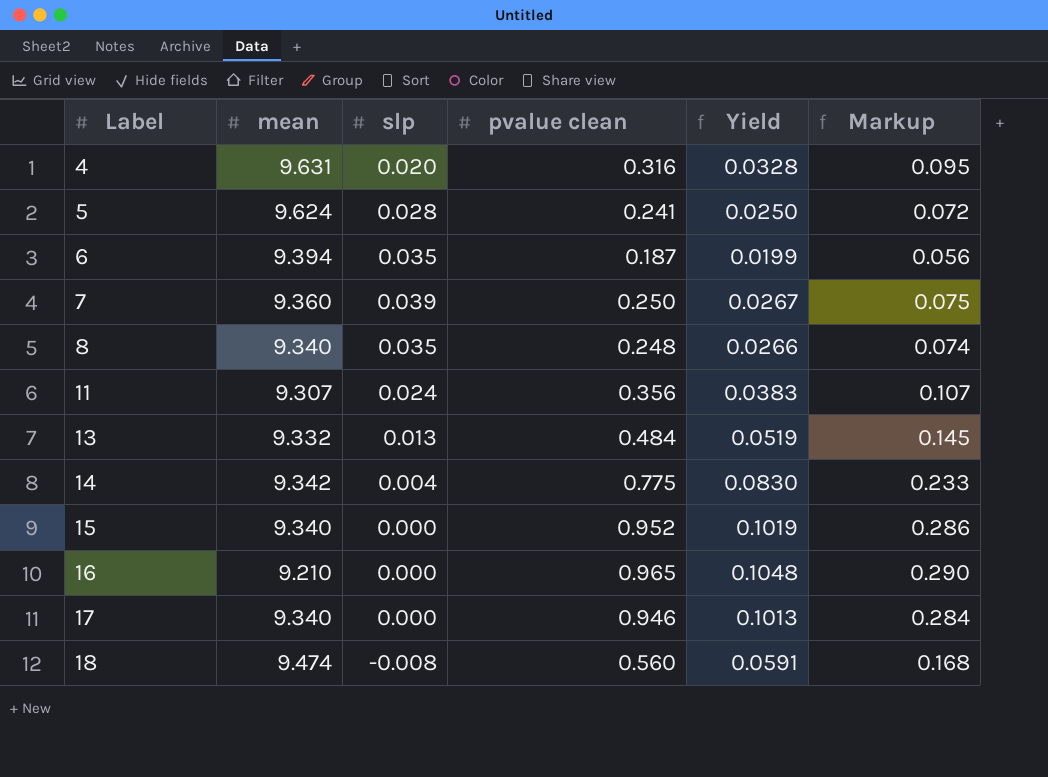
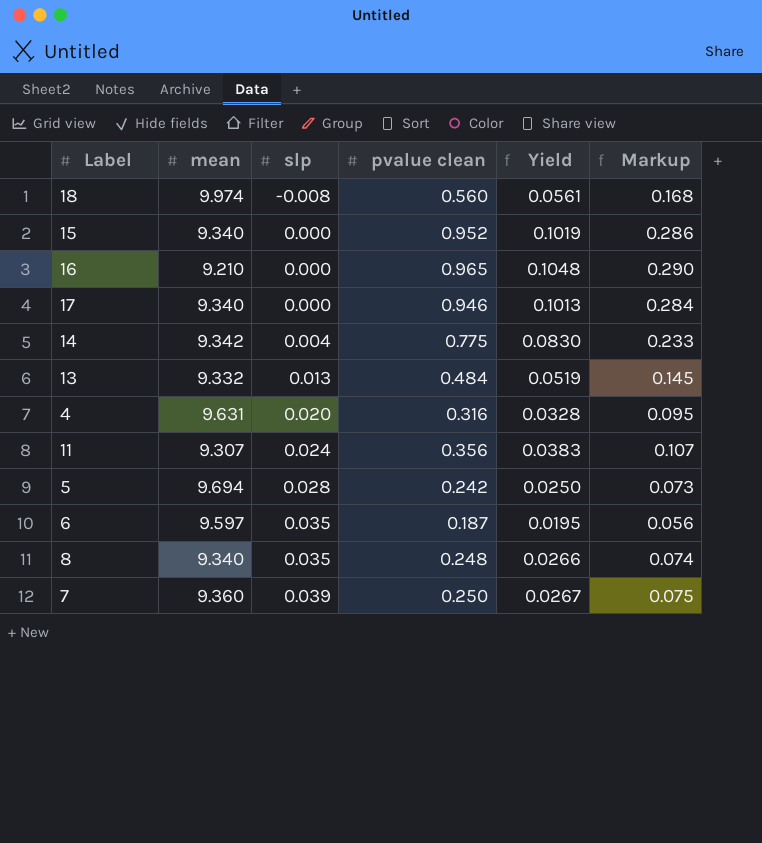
row order: Label ascending -> slp ascending
18 | mean: 9.474 -> 9.974
18 | Yield: 0.0591 -> 0.0561
5 | mean: 9.624 -> 9.694
5 | pvalue clean: 0.241 -> 0.242
5 | Markup: 0.072 -> 0.073
6 | mean: 9.394 -> 9.597
6 | Yield: 0.0199 -> 0.0195

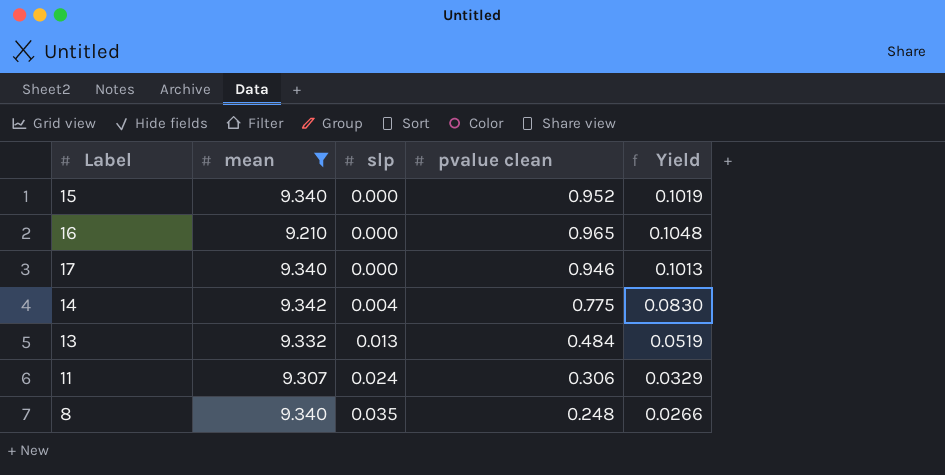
filter: none -> mean <= 9.342
column Markup | formula: [pvalue clean] * 0.3 -> none
11 | pvalue clean: 0.356 -> 0.306
11 | Yield: 0.0383 -> 0.0329

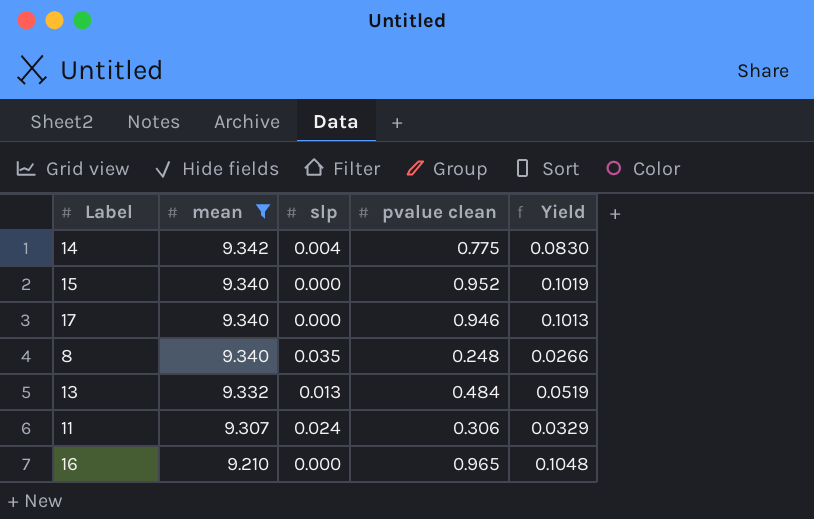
row order: slp ascending -> mean descending

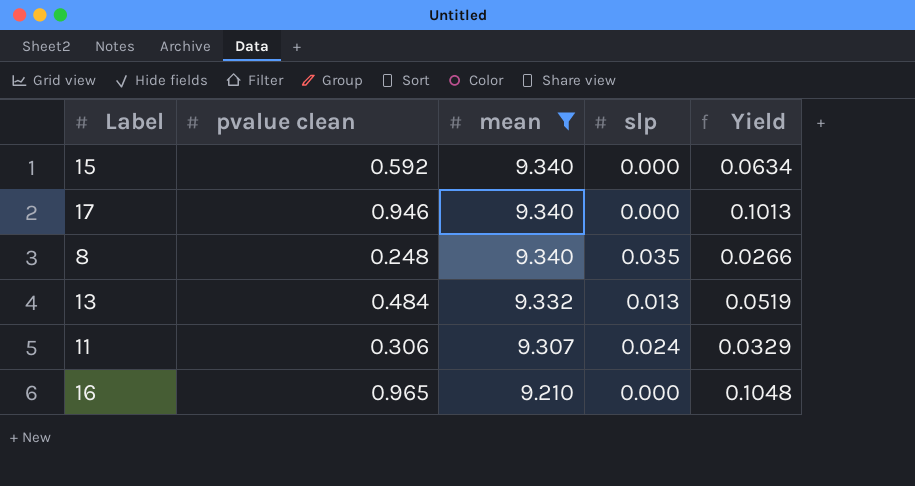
column pvalue clean | position: 4 -> 2
row 14: 9.342 | 0.004 | 0.775 | 0.0830 -> none
15 | pvalue clean: 0.952 -> 0.592
15 | Yield: 0.1019 -> 0.0634

